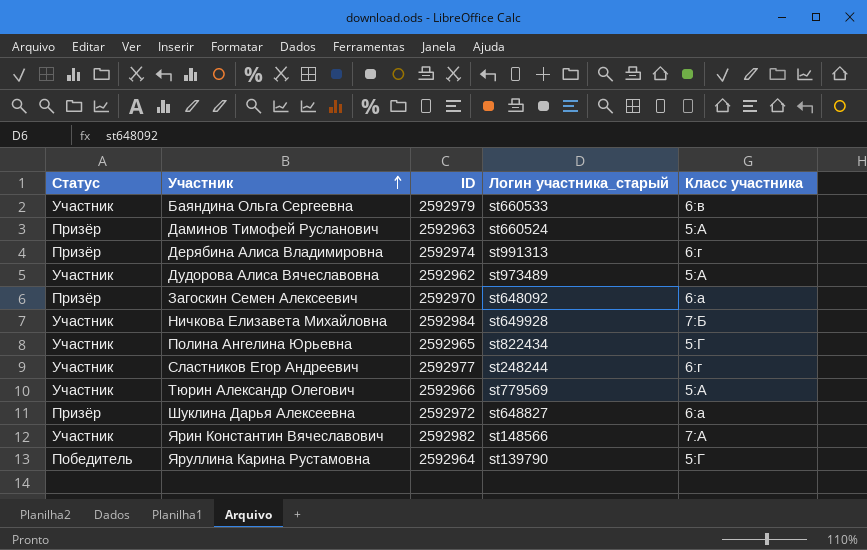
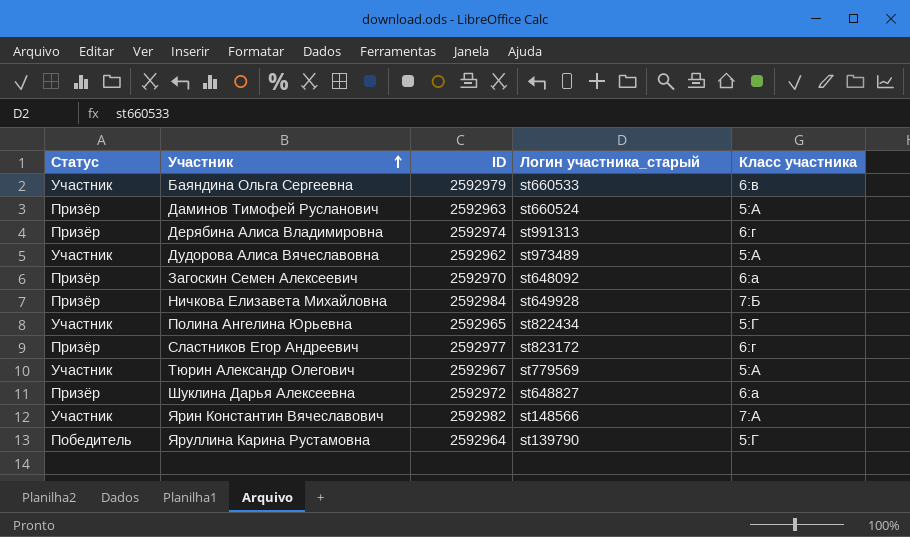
Ничкова Елизавета Михайловна | Статус: Участник -> Призёр
Сластников Егор Андреевич | Статус: Участник -> Призёр
Сластников Егор Андреевич | Логин участника_старый: st248244 -> st823172
Тюрин Александр Олегович | ID: 2592966 -> 2592967

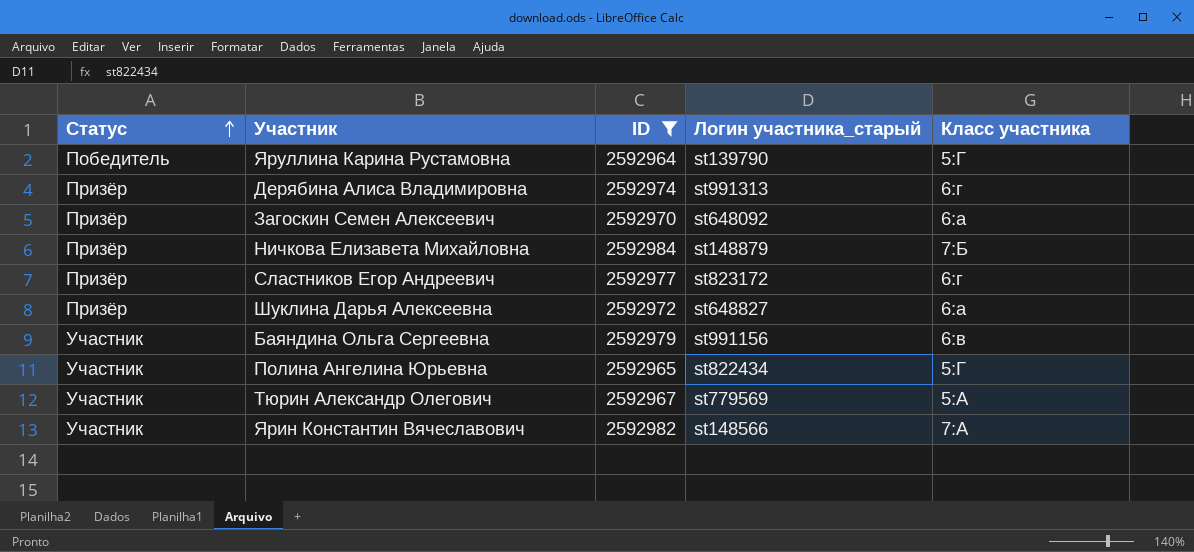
filter: none -> ID >= 2592964
row order: Участник ascending -> Статус ascending
Ничкова Елизавета Михайловна | Логин участника_старый: st649928 -> st148879
Баяндина Ольга Сергеевна | Логин участника_старый: st660533 -> st991156

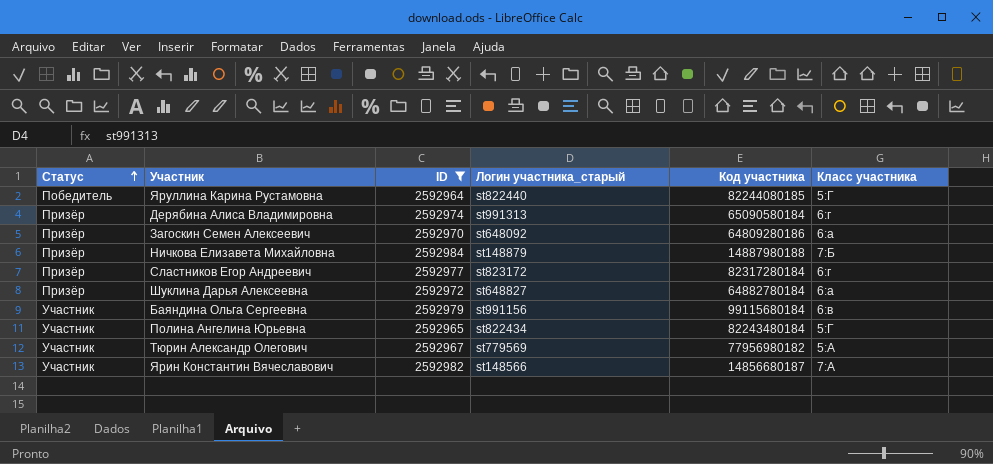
column Код участника | position: none -> 5
Яруллина Карина Рустамовна | Логин участника_старый: st139790 -> st822440

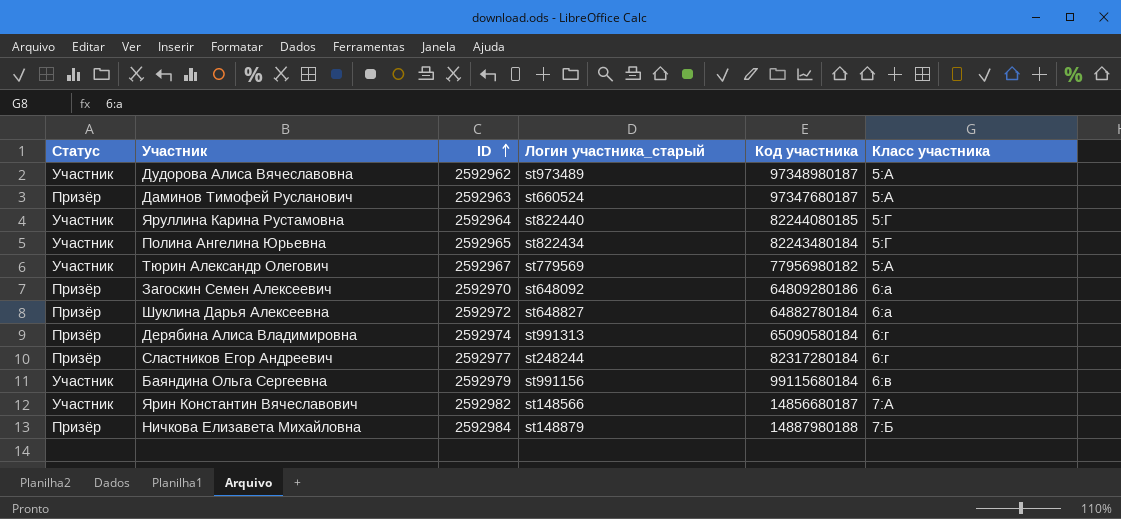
filter: ID >= 2592964 -> none
row order: Статус ascending -> ID ascending
Яруллина Карина Рустамовна | Статус: Победитель -> Участник
Сластников Егор Андреевич | Логин участника_старый: st823172 -> st248244

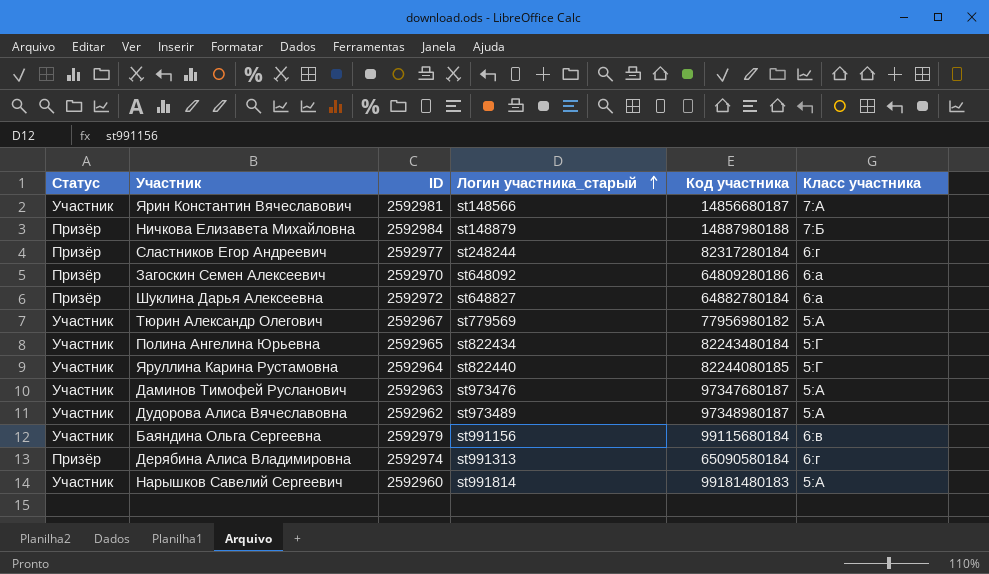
row order: ID ascending -> Логин участника_старый ascending
Ярин Константин Вячеславович | ID: 2592982 -> 2592981
Даминов Тимофей Русланович | Статус: Призёр -> Участник
Даминов Тимофей Русланович | Логин участника_старый: st660524 -> st973476
row Нарышков Савелий Сергеевич: none -> Участник | 2592960 | st991814 | 99181480183 | 5:А

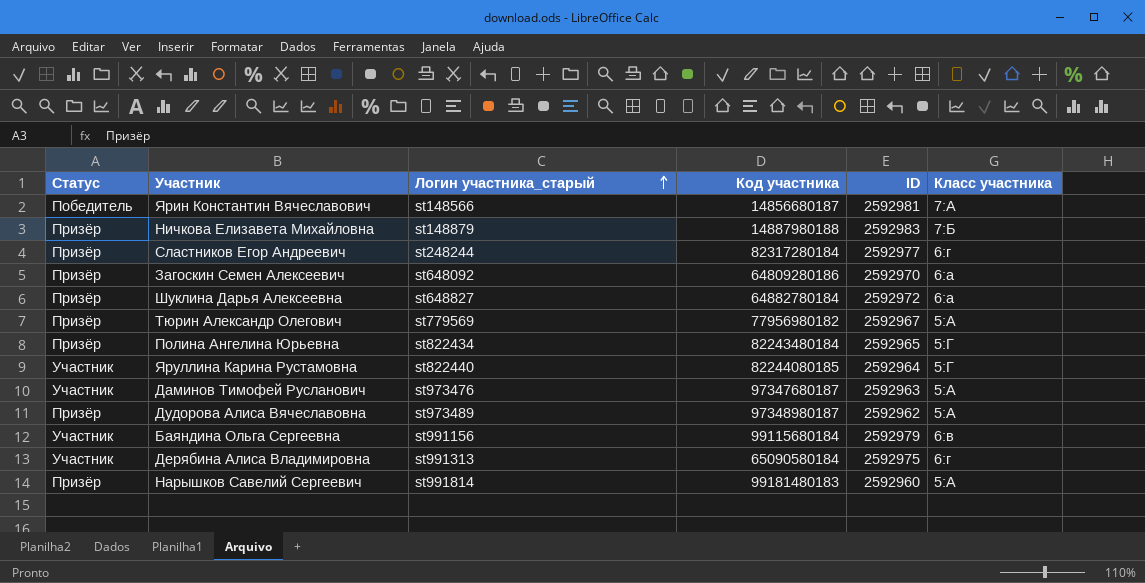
column ID | position: 3 -> 5
Ярин Константин Вячеславович | Статус: Участник -> Победитель
Ничкова Елизавета Михайловна | ID: 2592984 -> 2592983
Тюрин Александр Олегович | Статус: Участник -> Призёр
Полина Ангелина Юрьевна | Статус: Участник -> Призёр
Дудорова Алиса Вячеславовна | Статус: Участник -> Призёр
Дерябина Алиса Владимировна | Статус: Призёр -> Участник
Дерябина Алиса Владимировна | ID: 2592974 -> 2592975
Нарышков Савелий Сергеевич | Статус: Участник -> Призёр

